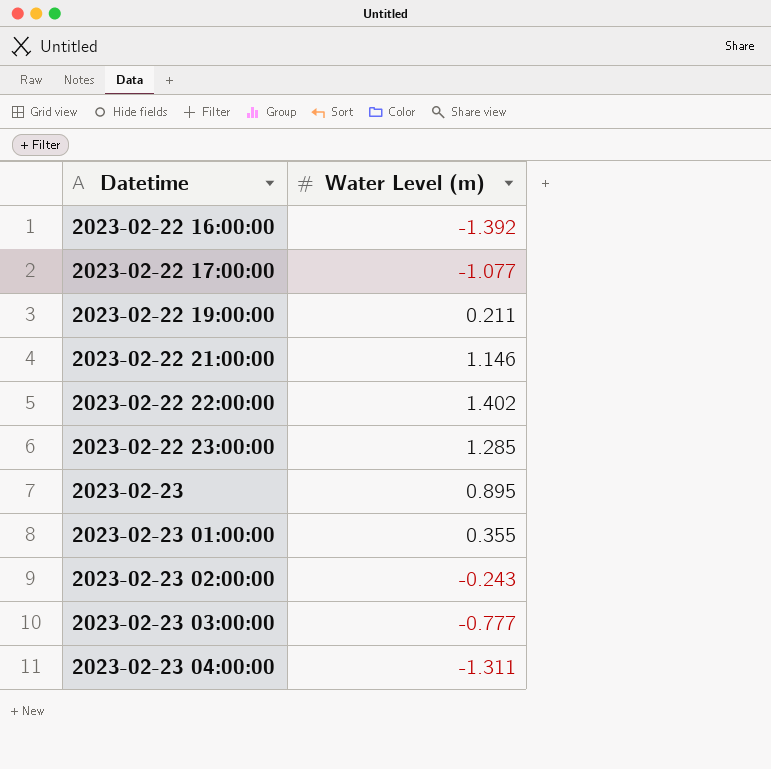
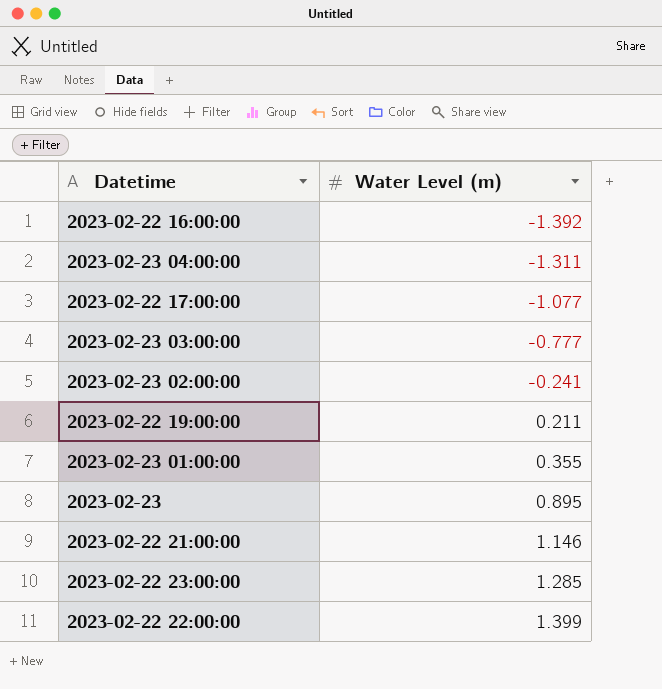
row order: Datetime ascending -> Water Level (m) ascending
2023-02-23 02:00:00 | Water Level (m): -0.243 -> -0.241
2023-02-22 22:00:00 | Water Level (m): 1.402 -> 1.399

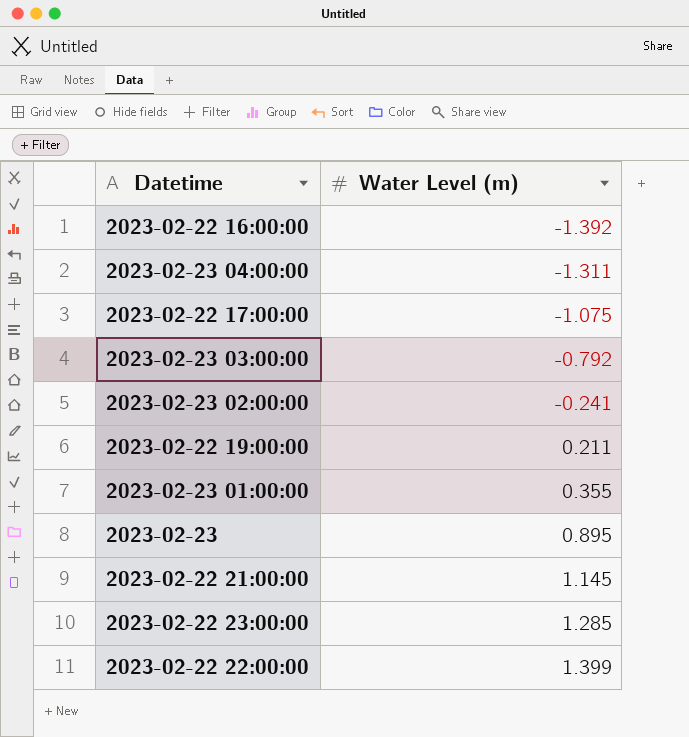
2023-02-22 17:00:00 | Water Level (m): -1.077 -> -1.075
2023-02-23 03:00:00 | Water Level (m): -0.777 -> -0.792
2023-02-22 21:00:00 | Water Level (m): 1.146 -> 1.145

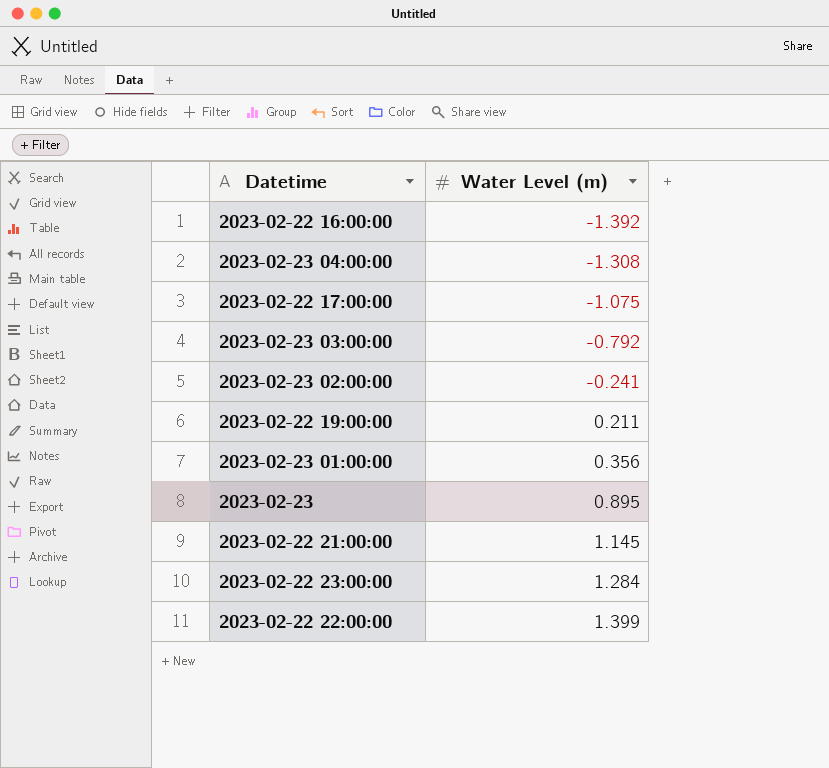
2023-02-23 04:00:00 | Water Level (m): -1.311 -> -1.308
2023-02-23 01:00:00 | Water Level (m): 0.355 -> 0.356
2023-02-22 23:00:00 | Water Level (m): 1.285 -> 1.284

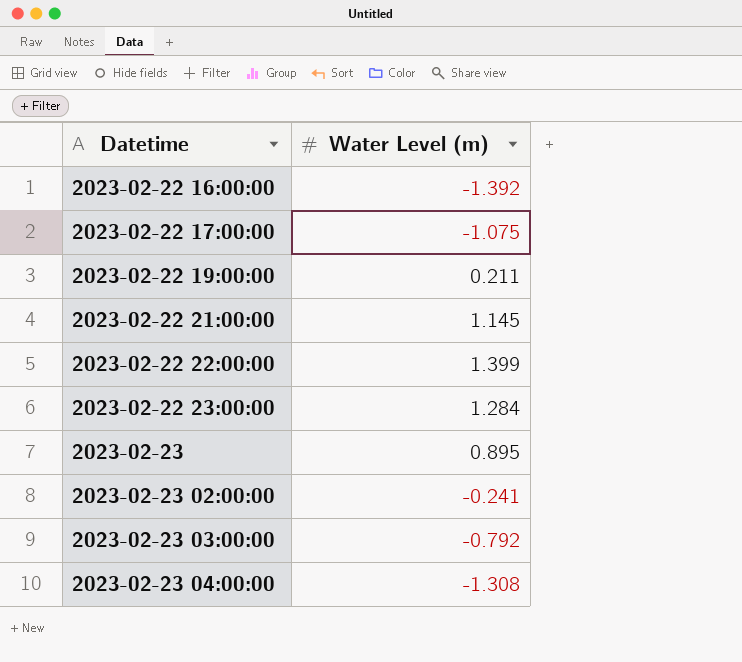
row order: Water Level (m) ascending -> Datetime ascending
row 2023-02-23 01:00:00: 0.356 -> none

